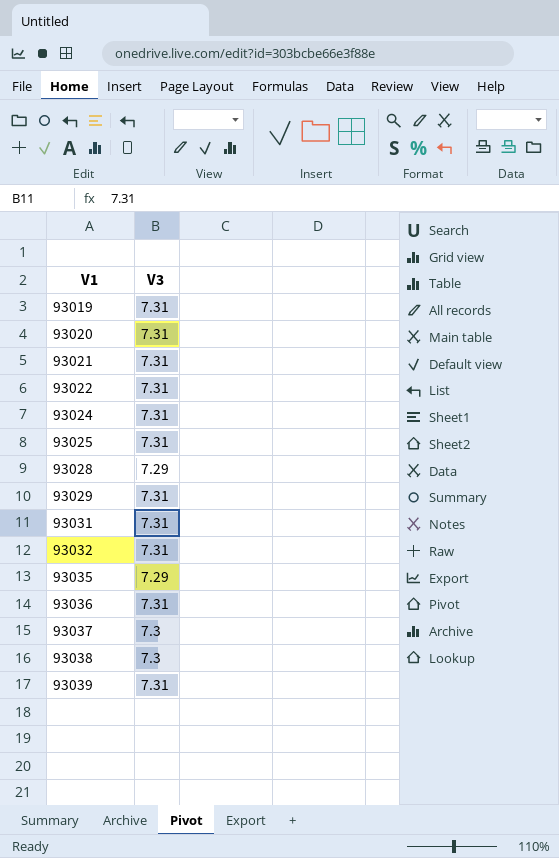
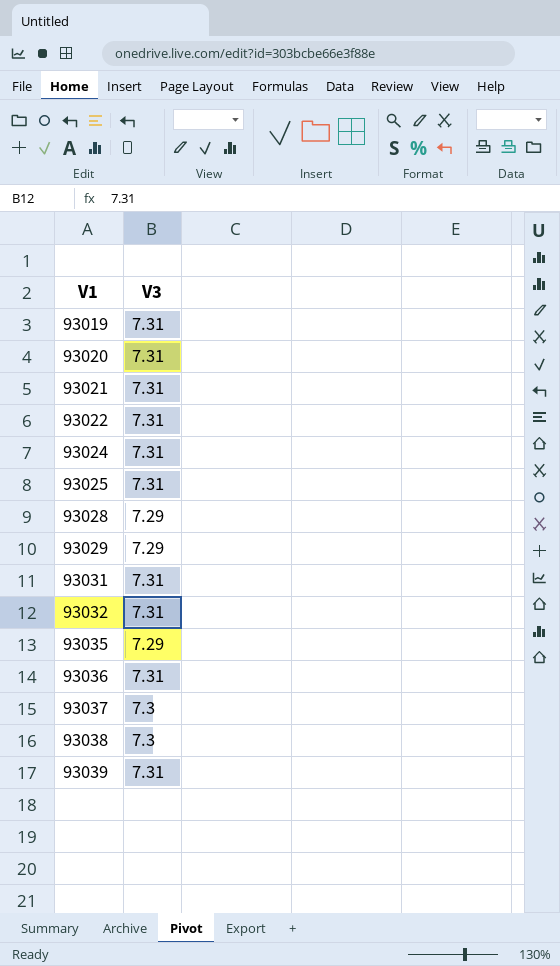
93029 | V3: 7.31 -> 7.29

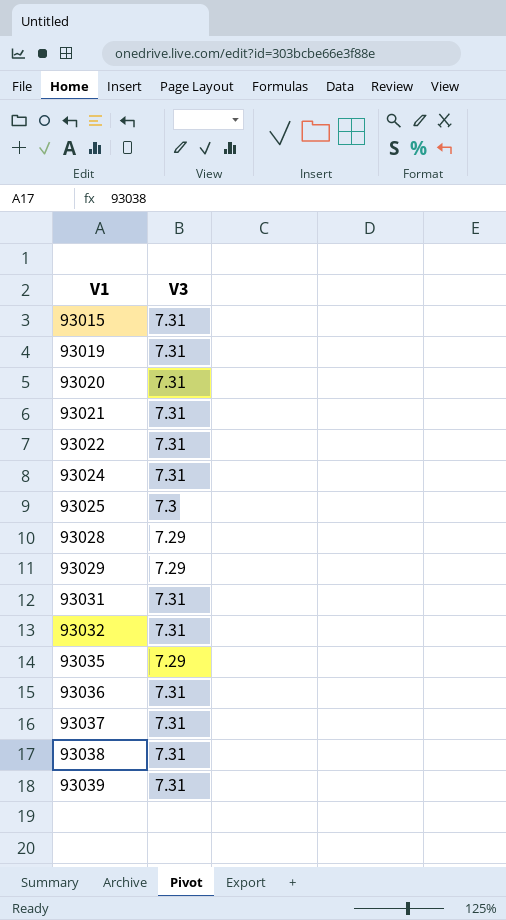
row 93015: none -> 7.31
93025 | V3: 7.31 -> 7.3
93037 | V3: 7.3 -> 7.31
93038 | V3: 7.3 -> 7.31

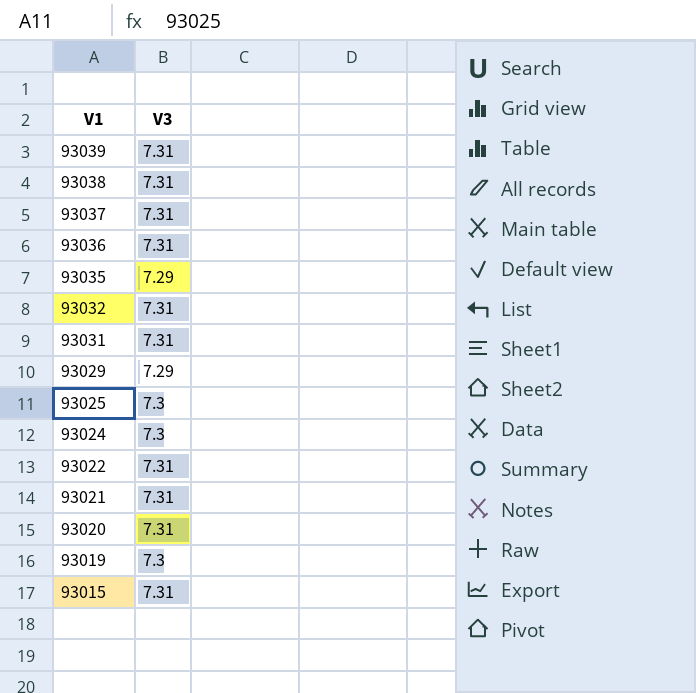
row order: V1 ascending -> V1 descending
row 93028: 7.29 -> none
93024 | V3: 7.31 -> 7.3
93019 | V3: 7.31 -> 7.3

